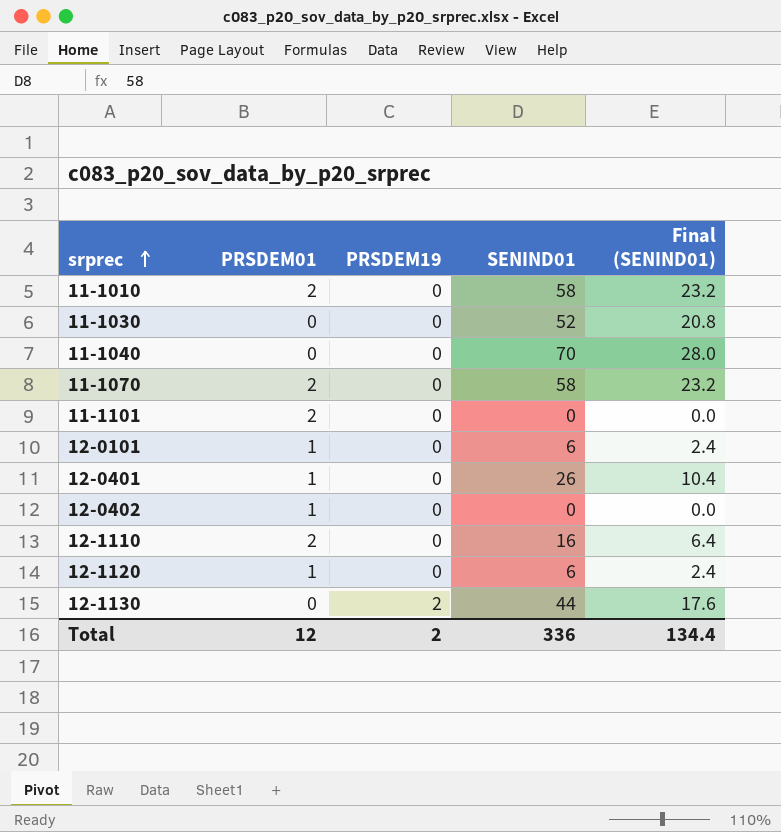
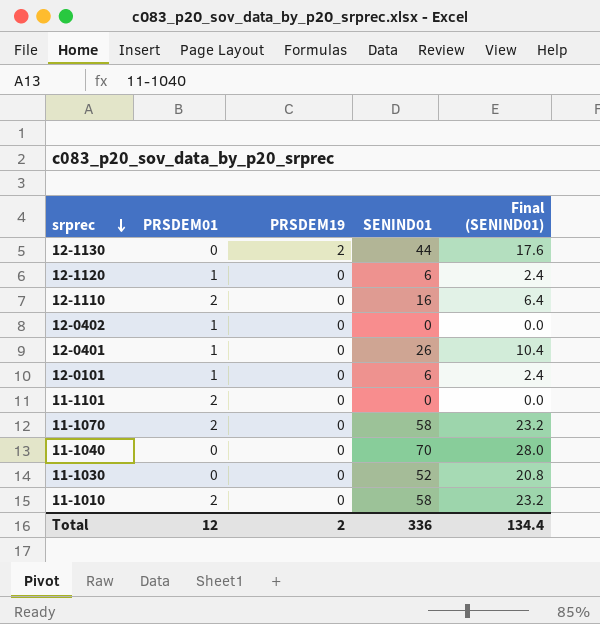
row order: srprec ascending -> srprec descending

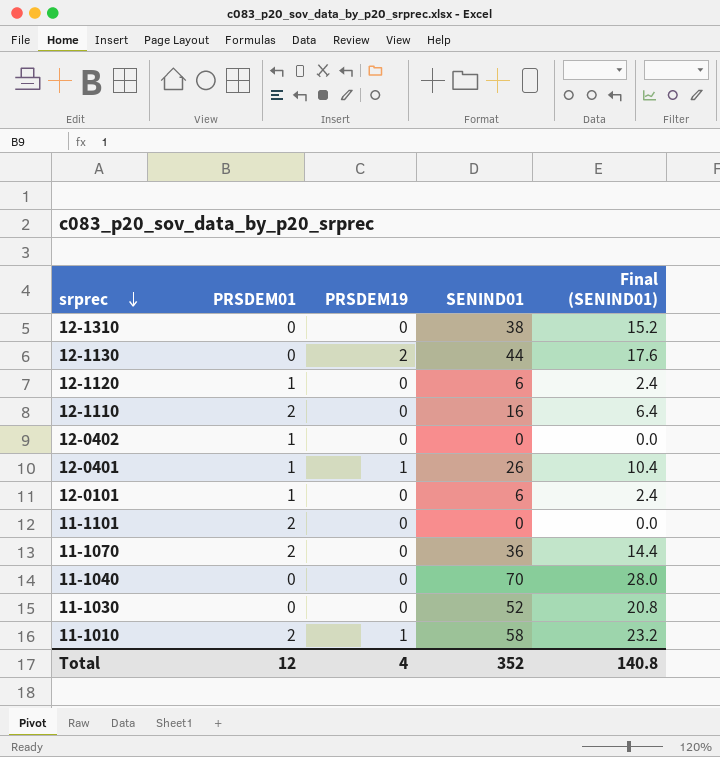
row 12-1310: none -> 0 | 0 | 38 | 15.2
12-0401 | PRSDEM19: 0 -> 1
11-1070 | SENIND01: 58 -> 36
11-1070 | Final (SENIND01): 23.2 -> 14.4
11-1010 | PRSDEM19: 0 -> 1
Total | PRSDEM19: 2 -> 4
Total | SENIND01: 336 -> 352
Total | Final (SENIND01): 134.4 -> 140.8

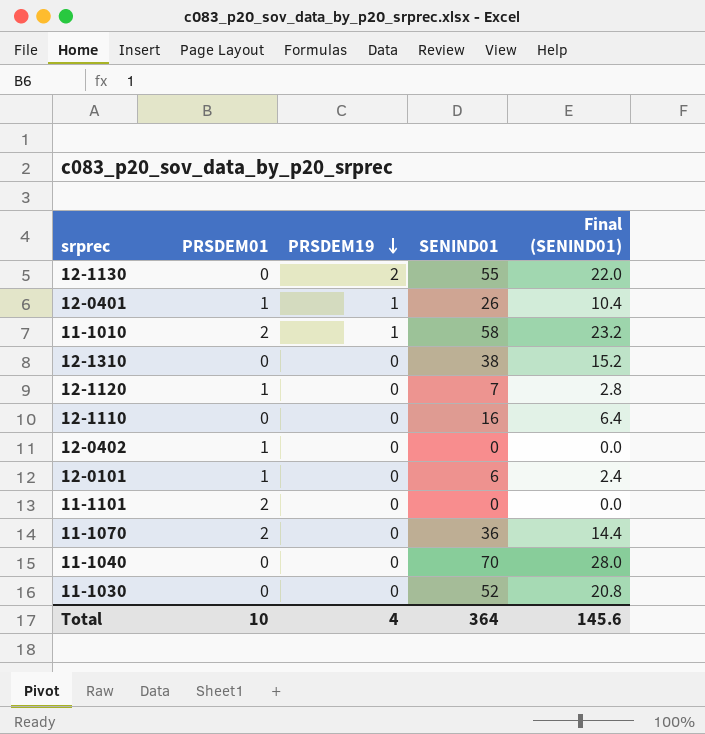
row order: srprec descending -> PRSDEM19 descending
12-1130 | SENIND01: 44 -> 55
12-1130 | Final (SENIND01): 17.6 -> 22.0
12-1120 | SENIND01: 6 -> 7
12-1120 | Final (SENIND01): 2.4 -> 2.8
12-1110 | PRSDEM01: 2 -> 0
Total | PRSDEM01: 12 -> 10
Total | SENIND01: 352 -> 364
Total | Final (SENIND01): 140.8 -> 145.6

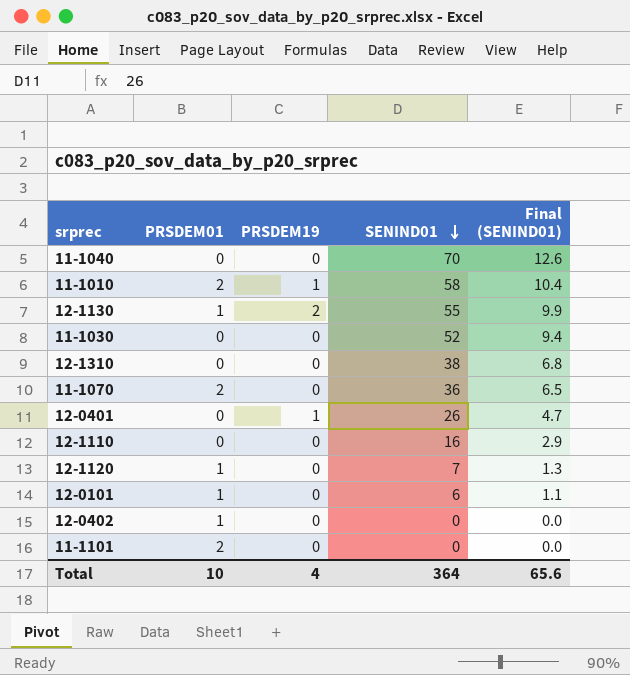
row order: PRSDEM19 descending -> SENIND01 descending
column Final (SENIND01) | formula: [SENIND01] * 0.4 -> [SENIND01] * 0.18
12-1130 | PRSDEM01: 0 -> 1
12-0401 | PRSDEM01: 1 -> 0
Total | Final (SENIND01): 145.6 -> 65.6

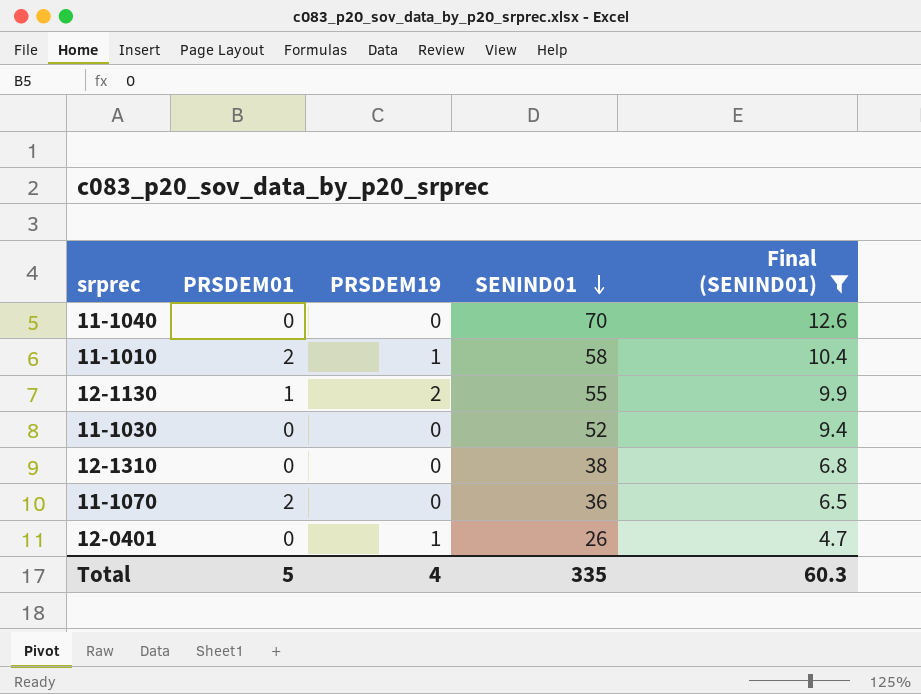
filter: none -> Final (SENIND01) >= 4.7
Total | PRSDEM01: 10 -> 5
Total | SENIND01: 364 -> 335
Total | Final (SENIND01): 65.6 -> 60.3

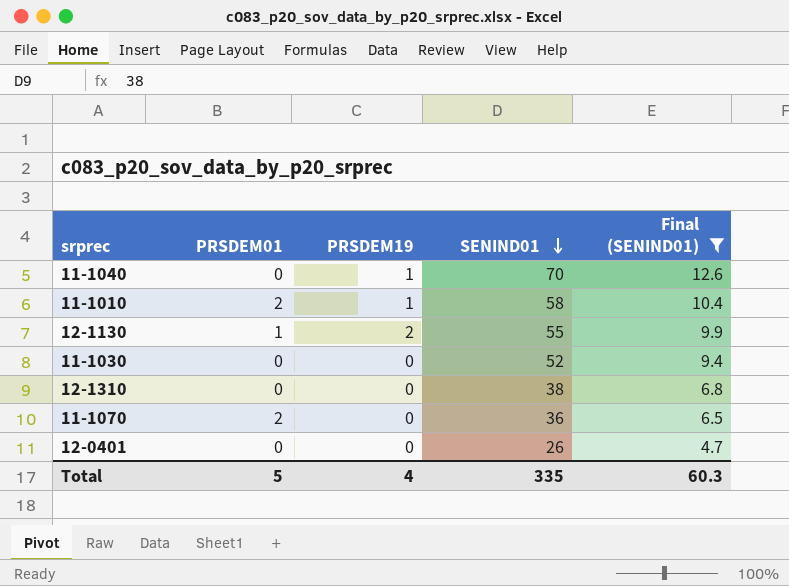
11-1040 | PRSDEM19: 0 -> 1
12-0401 | PRSDEM19: 1 -> 0

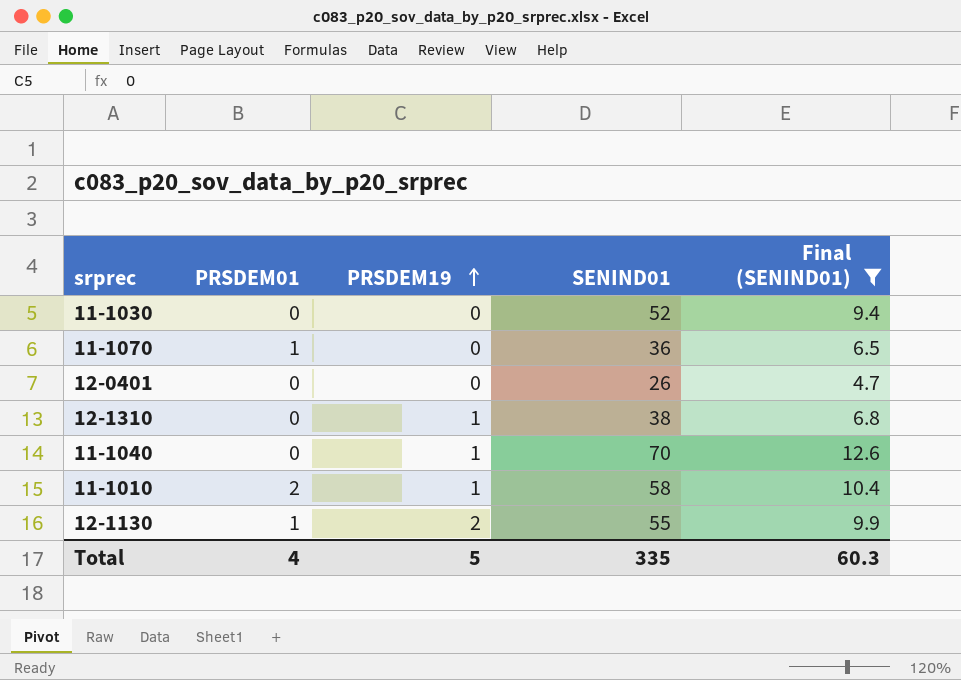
row order: SENIND01 descending -> PRSDEM19 ascending
11-1070 | PRSDEM01: 2 -> 1
12-1310 | PRSDEM19: 0 -> 1
Total | PRSDEM01: 5 -> 4
Total | PRSDEM19: 4 -> 5

